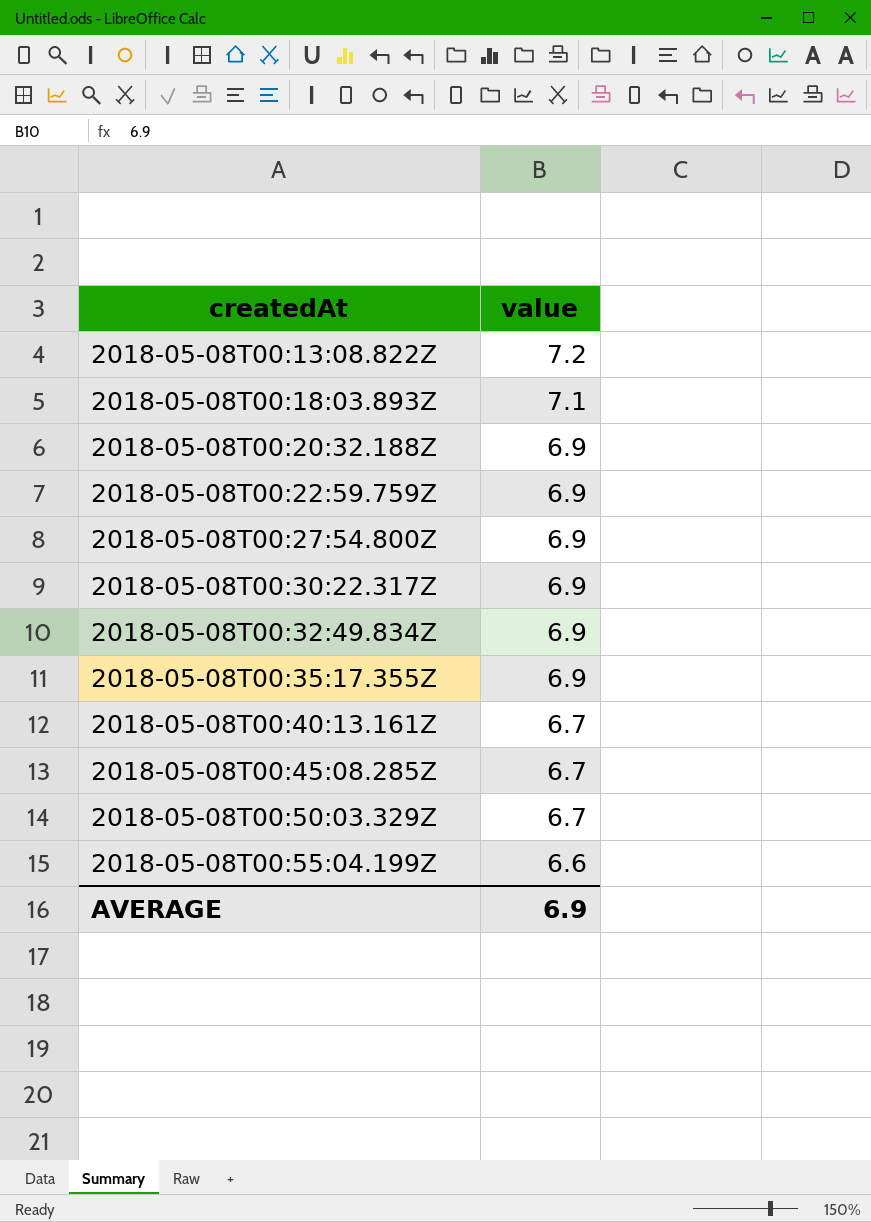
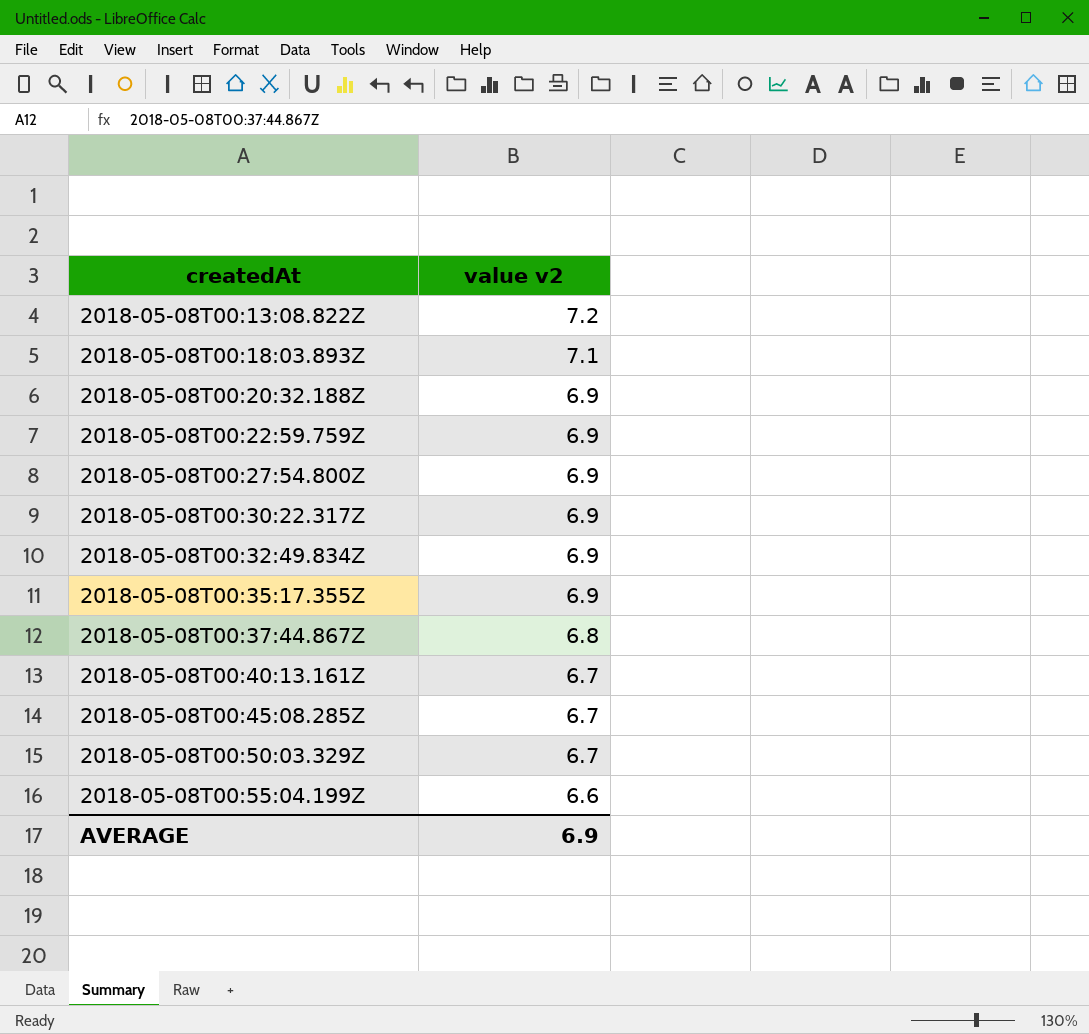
column name: value -> value v2
row 2018-05-08T00:37:44.867Z: none -> 6.8

